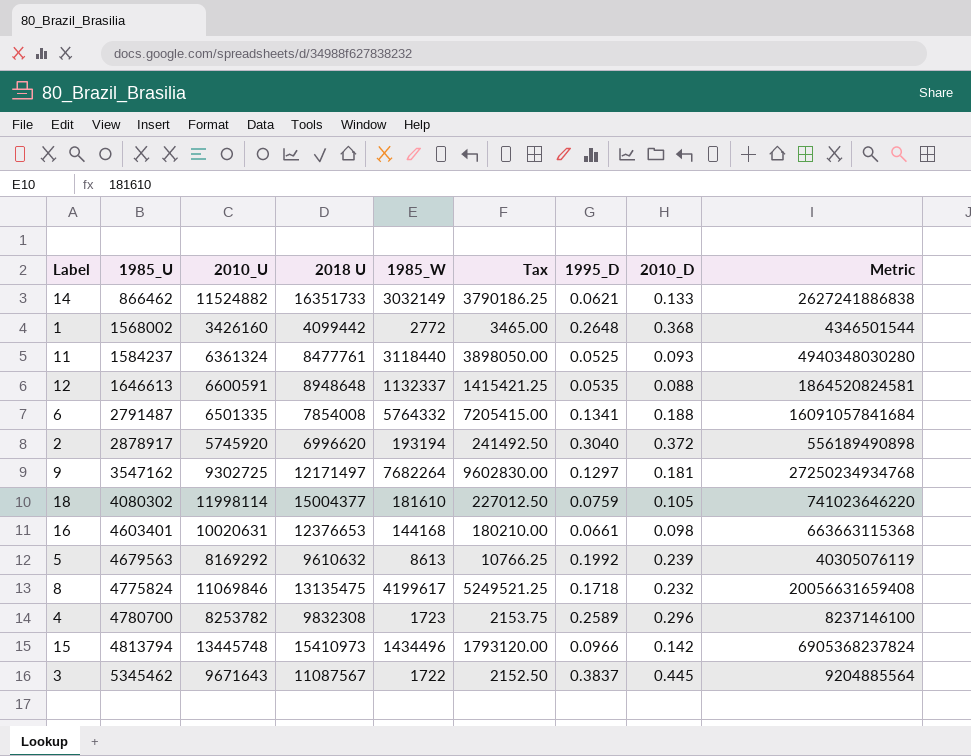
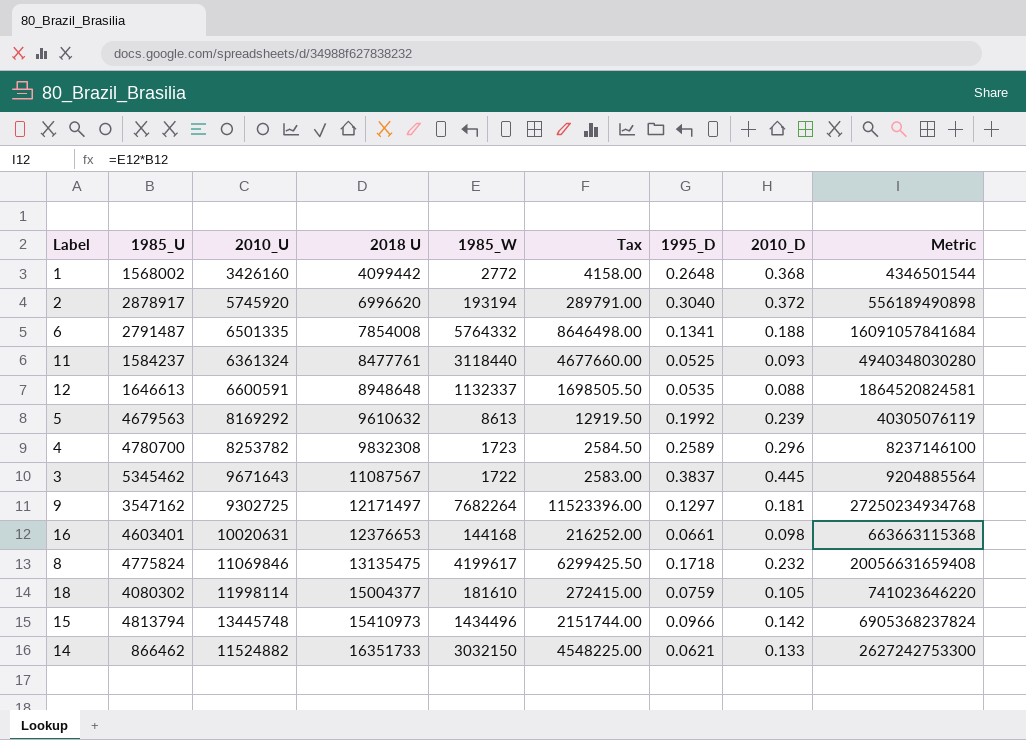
row order: 1985_U ascending -> 2018 U ascending
column Tax | formula: [1985_W] * 1.25 -> [1985_W] * 1.5
14 | 1985_W: 3032149 -> 3032150
14 | Metric: 2627241886838 -> 2627242753300

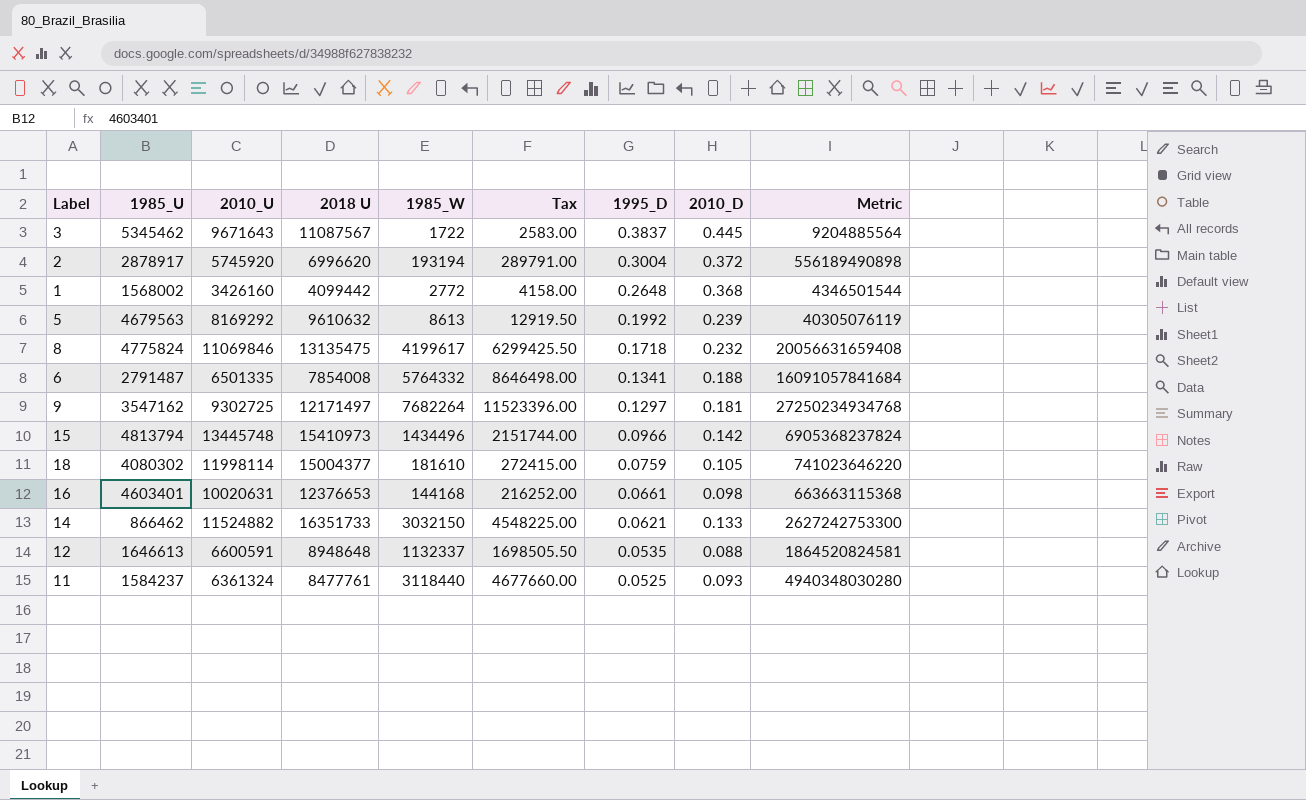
row order: 2018 U ascending -> 1995_D descending
row 4: 4780700 | 8253782 | 9832308 | 1723 | 2584.50 | 0.2589 | 0.296 | 8237146100 -> none
2 | 1995_D: 0.3040 -> 0.3004

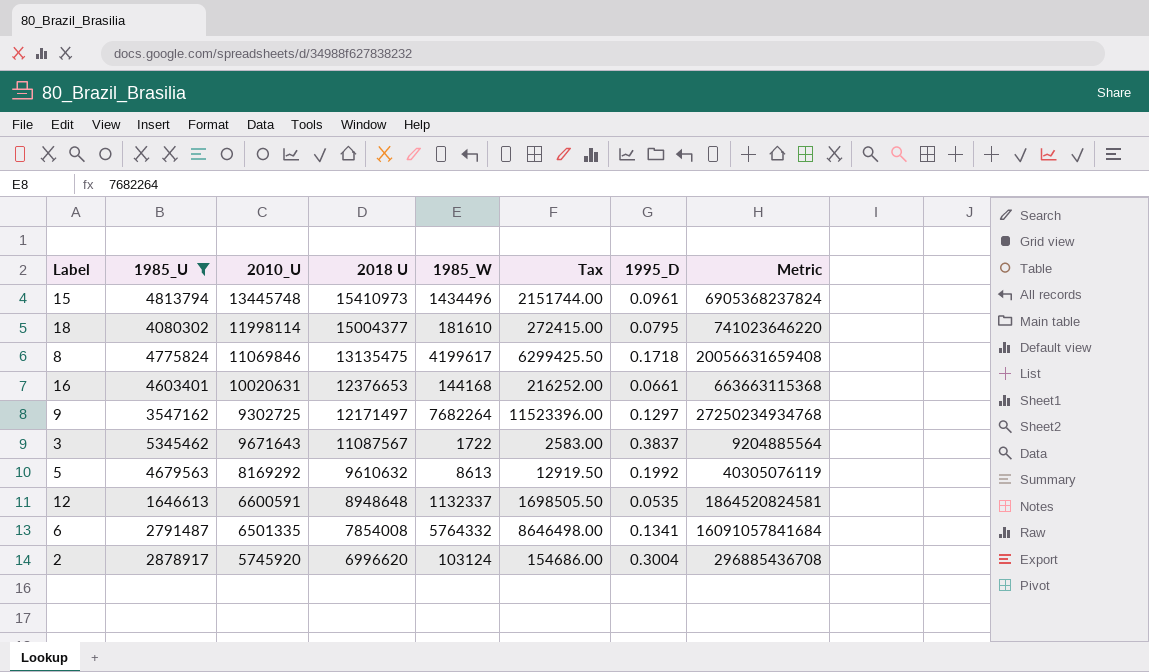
filter: none -> 1985_U >= 1646613
row order: 1995_D descending -> 2018 U descending
column 2010_D | position: 8 -> none
15 | 1995_D: 0.0966 -> 0.0961
18 | 1995_D: 0.0759 -> 0.0795
2 | 1985_W: 193194 -> 103124
2 | Tax: 289791.00 -> 154686.00
2 | Metric: 556189490898 -> 296885436708

